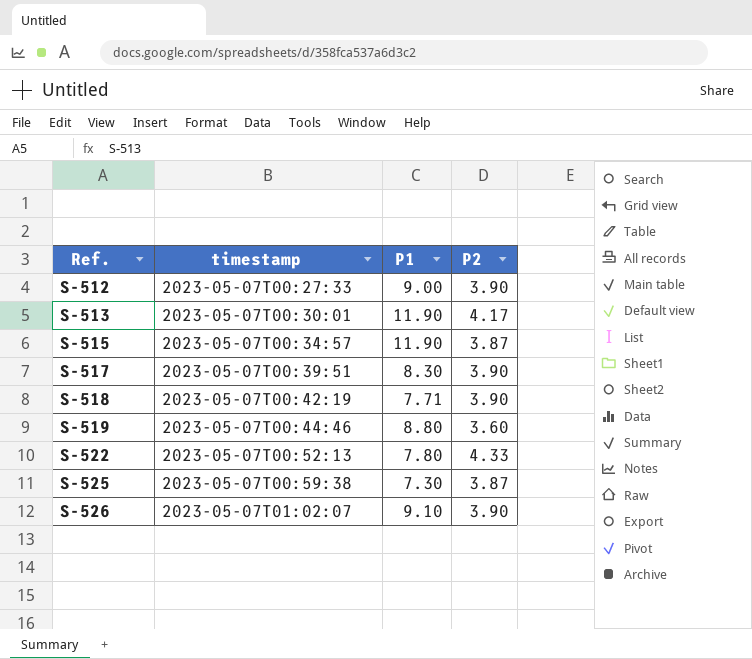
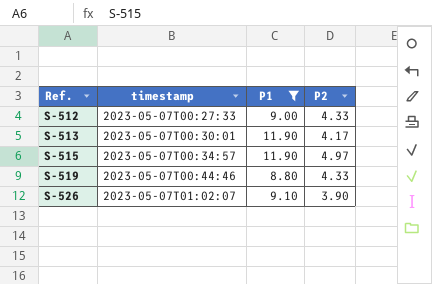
filter: none -> P1 >= 8.80
S-512 | P2: 3.90 -> 4.33
S-515 | P2: 3.87 -> 4.97
S-519 | P2: 3.60 -> 4.33

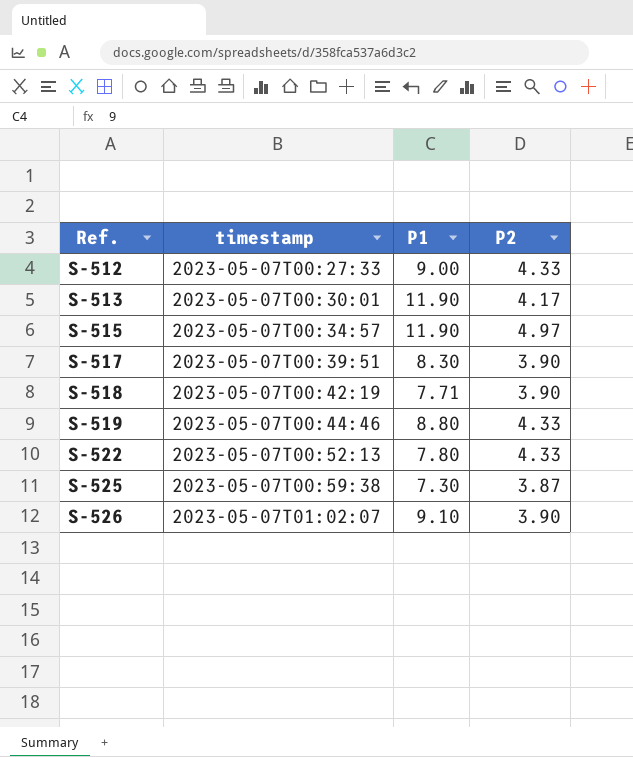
filter: P1 >= 8.80 -> none

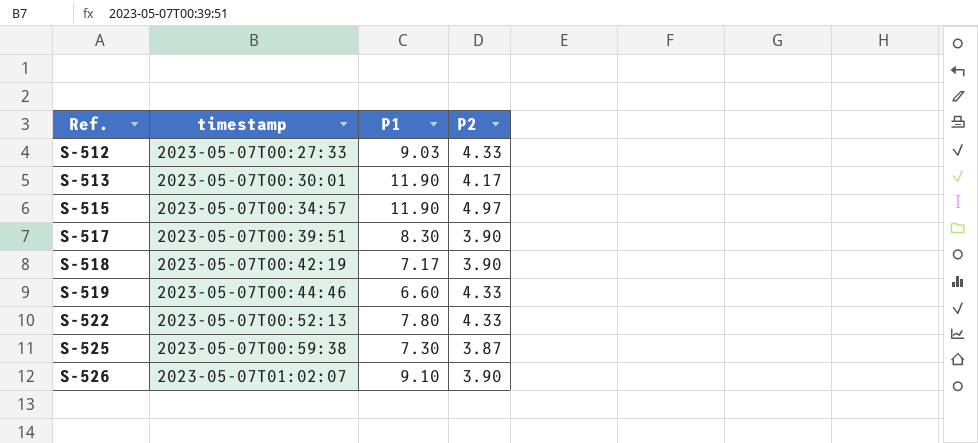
S-512 | P1: 9.00 -> 9.03
S-518 | P1: 7.71 -> 7.17
S-519 | P1: 8.80 -> 6.60

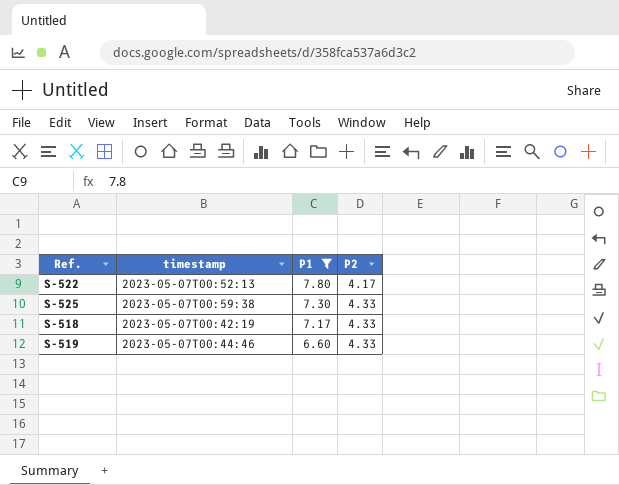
filter: none -> P1 <= 7.80
row order: Ref. ascending -> P1 descending
S-522 | P2: 4.33 -> 4.17
S-525 | P2: 3.87 -> 4.33
S-518 | P2: 3.90 -> 4.33

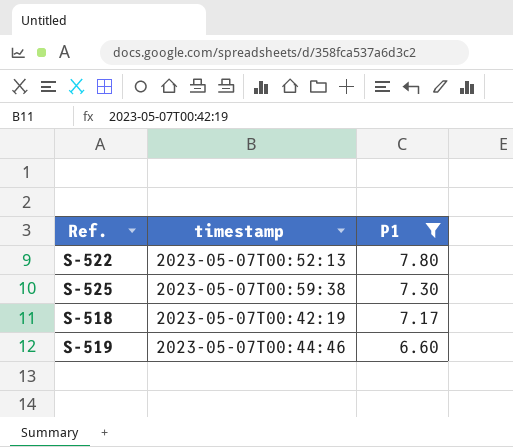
column P2 | position: 4 -> none

